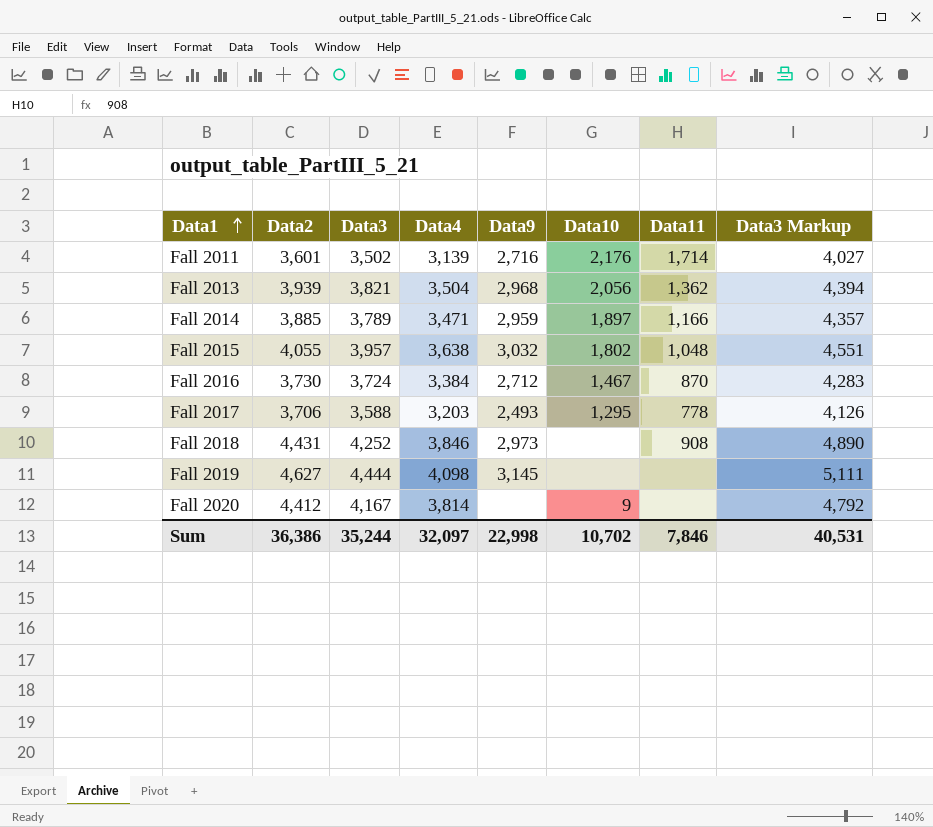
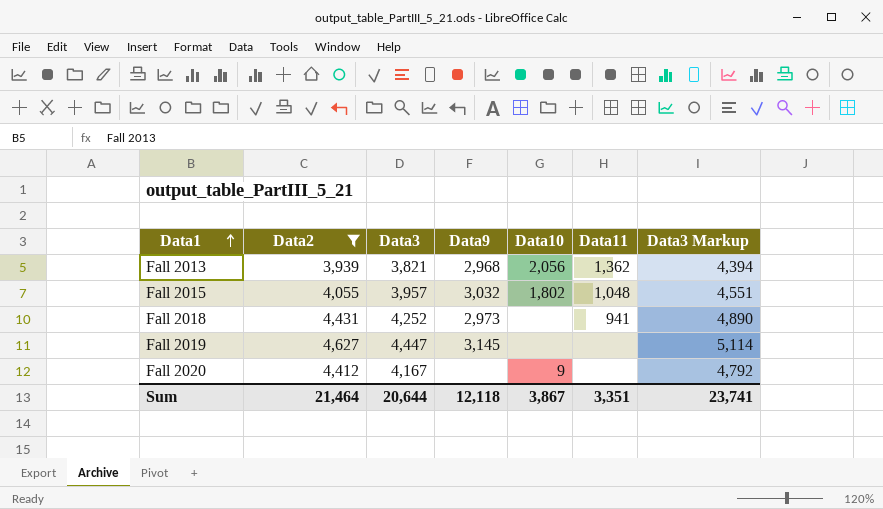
filter: none -> Data2 >= 3,939
column Data4 | position: 4 -> none
Fall 2018 | Data11: 908 -> 941
Fall 2019 | Data3: 4,444 -> 4,447
Fall 2019 | Data3 Markup: 5,111 -> 5,114
Sum | Data2: 36,386 -> 21,464
Sum | Data3: 35,244 -> 20,644
Sum | Data9: 22,998 -> 12,118
Sum | Data10: 10,702 -> 3,867
Sum | Data11: 7,846 -> 3,351
Sum | Data3 Markup: 40,531 -> 23,741

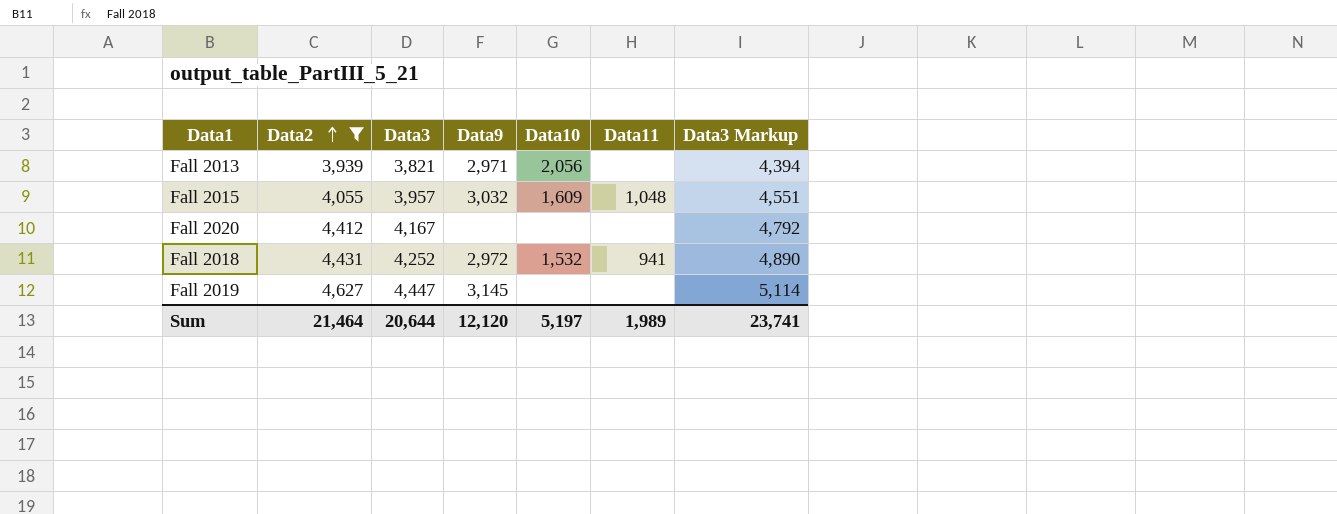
row order: Data1 ascending -> Data2 ascending
Fall 2013 | Data9: 2,968 -> 2,971
Fall 2013 | Data11: 1,362 -> none
Fall 2015 | Data10: 1,802 -> 1,609
Fall 2020 | Data10: 9 -> none
Fall 2018 | Data9: 2,973 -> 2,972
Fall 2018 | Data10: none -> 1,532
Sum | Data9: 12,118 -> 12,120
Sum | Data10: 3,867 -> 5,197
Sum | Data11: 3,351 -> 1,989

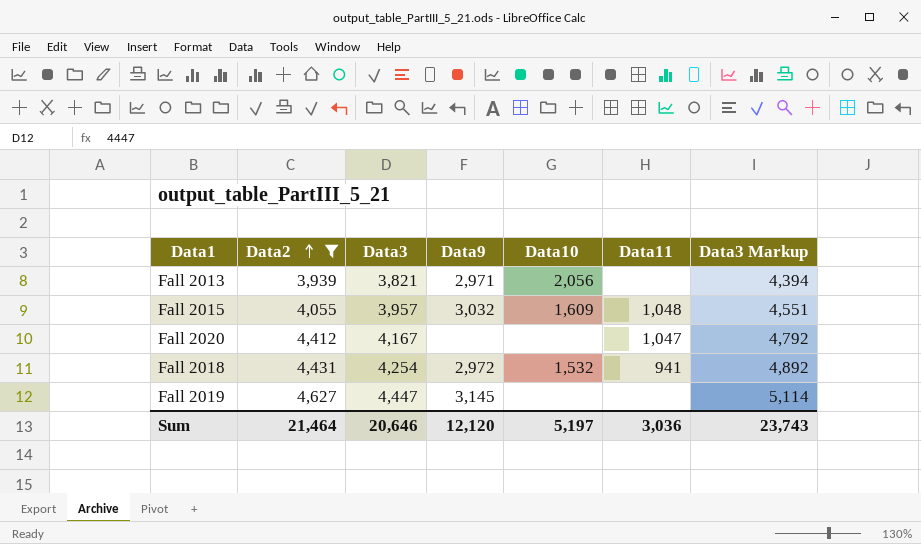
Fall 2020 | Data11: none -> 1,047
Fall 2018 | Data3: 4,252 -> 4,254
Fall 2018 | Data3 Markup: 4,890 -> 4,892
Sum | Data3: 20,644 -> 20,646
Sum | Data11: 1,989 -> 3,036
Sum | Data3 Markup: 23,741 -> 23,743

